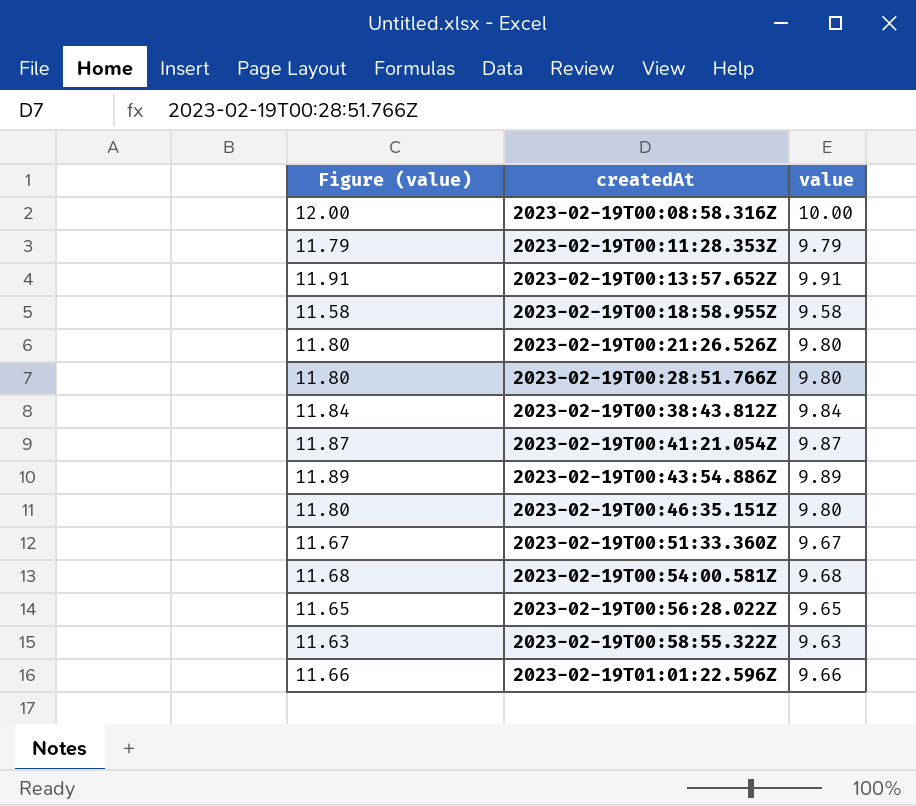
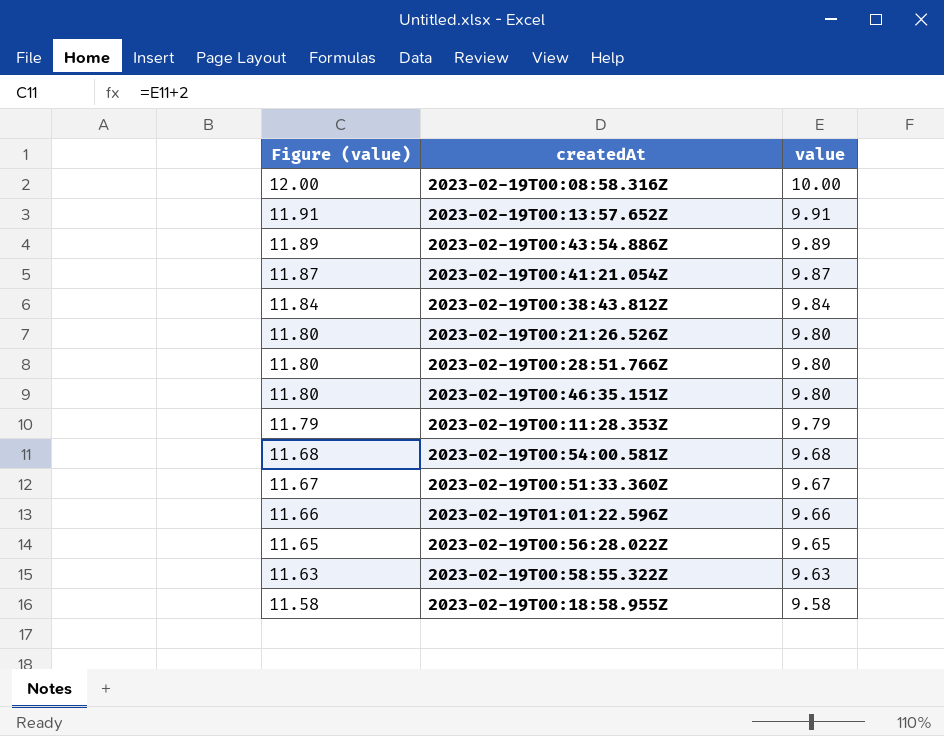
row order: createdAt ascending -> Figure (value) descending

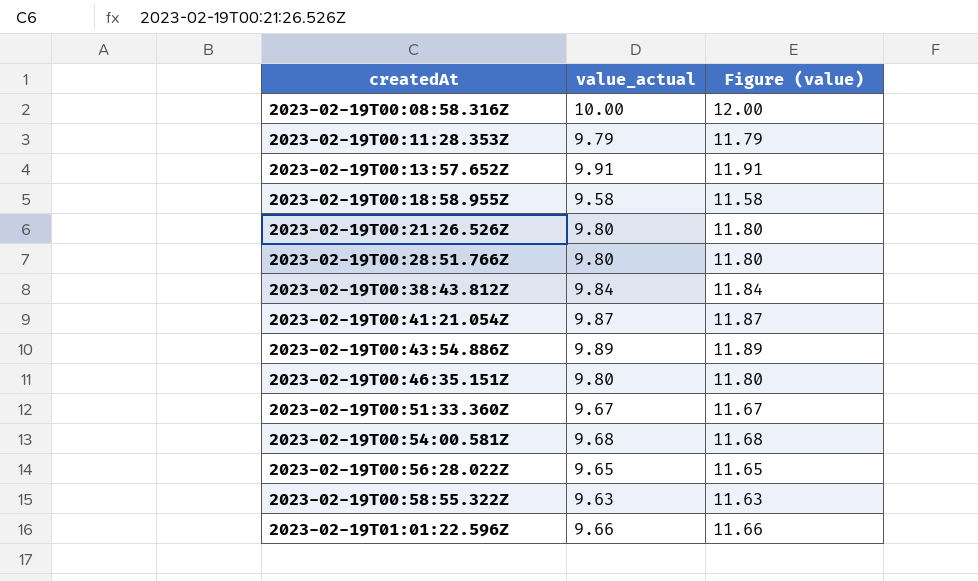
row order: Figure (value) descending -> createdAt ascending
column name: value -> value_actual
column Figure (value) | position: 1 -> 3

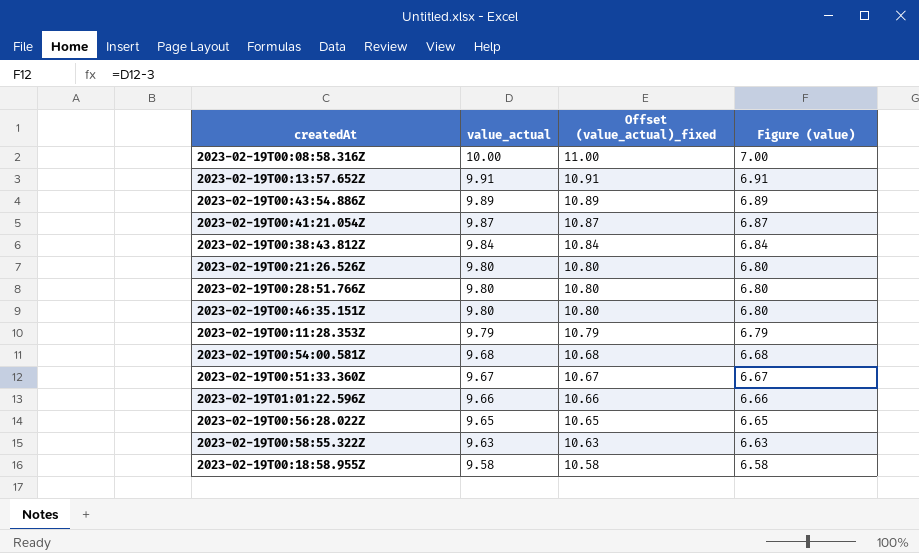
row order: createdAt ascending -> value_actual descending
column Offset (value_actual)_fixed | formula: none -> [value_actual] + 1
column Figure (value) | formula: [value_actual] + 2 -> [value_actual] - 3

